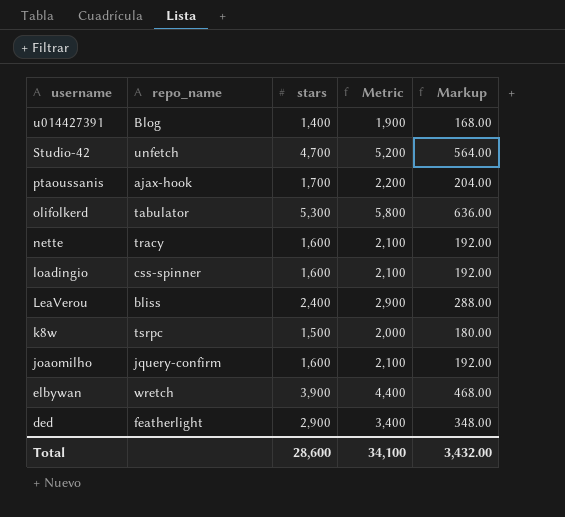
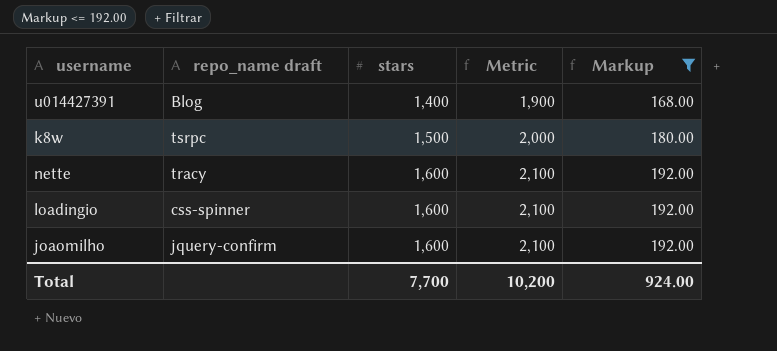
filter: none -> Markup <= 192.00
row order: username descending -> stars ascending
column name: repo_name -> repo_name draft
Total | stars: 28,600 -> 7,700
Total | Metric: 34,100 -> 10,200
Total | Markup: 3,432.00 -> 924.00

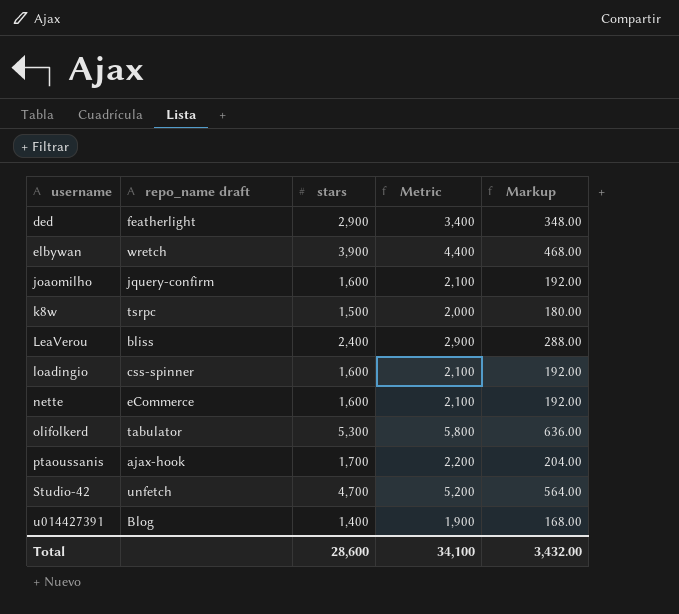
filter: Markup <= 192.00 -> none
row order: stars ascending -> username ascending
nette | repo_name draft: tracy -> eCommerce
Total | stars: 7,700 -> 28,600
Total | Metric: 10,200 -> 34,100
Total | Markup: 924.00 -> 3,432.00

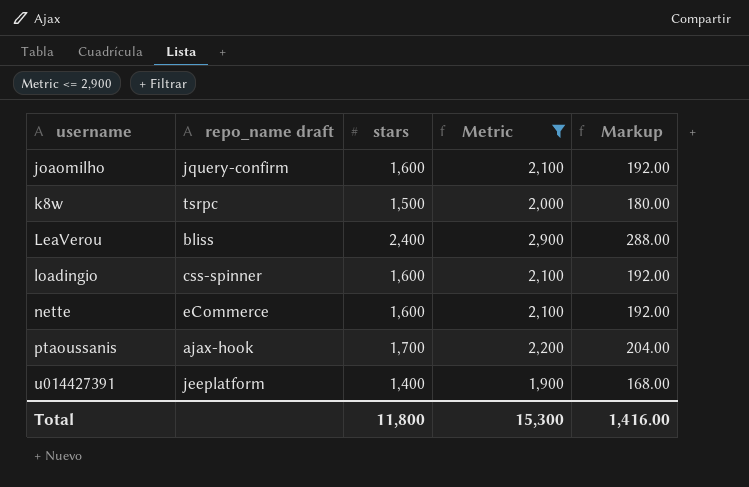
filter: none -> Metric <= 2,900
u014427391 | repo_name draft: Blog -> jeeplatform
Total | stars: 28,600 -> 11,800
Total | Metric: 34,100 -> 15,300
Total | Markup: 3,432.00 -> 1,416.00

